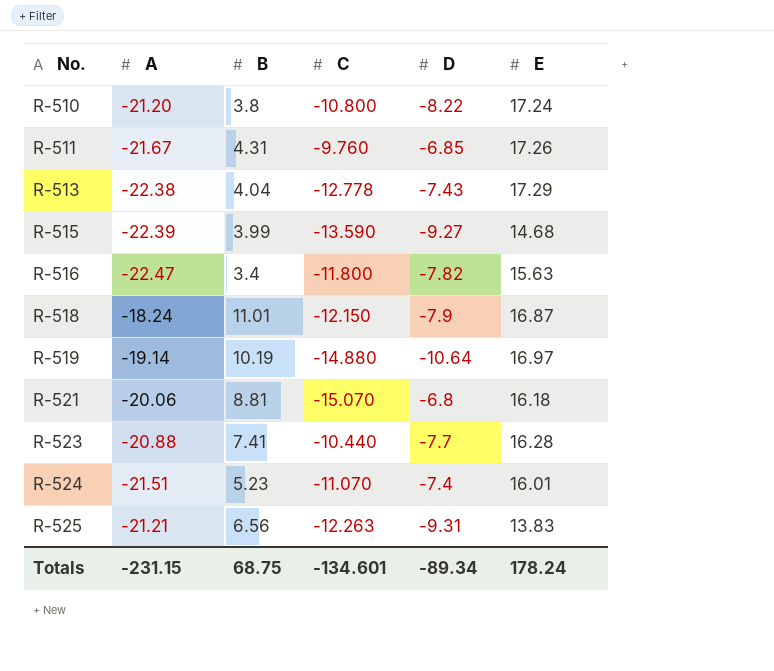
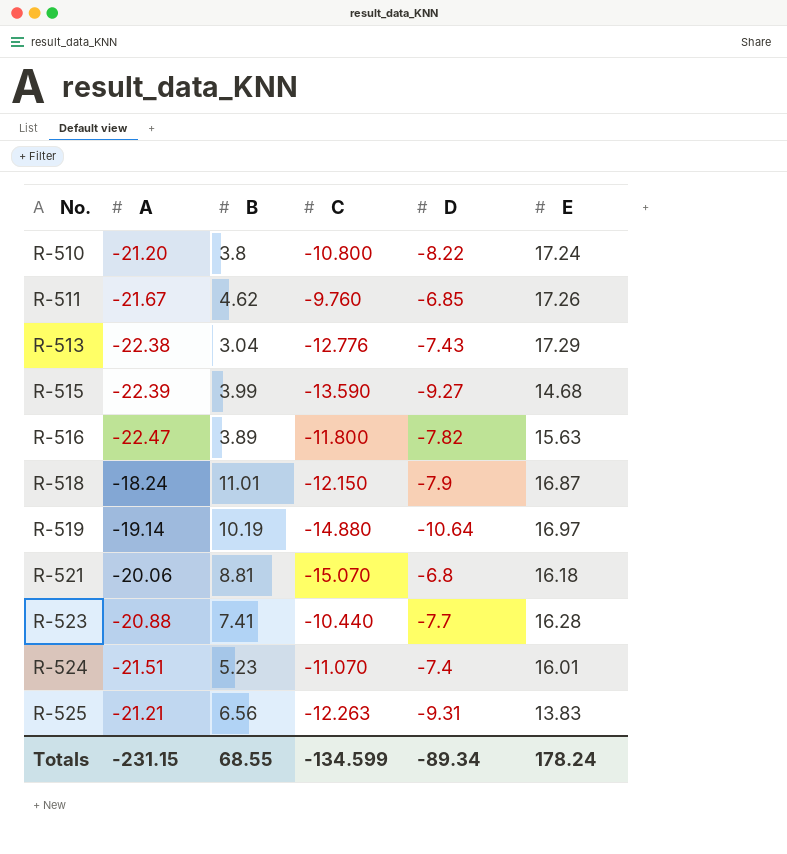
R-511 | B: 4.31 -> 4.62
R-513 | B: 4.04 -> 3.04
R-513 | C: -12.778 -> -12.776
R-516 | B: 3.4 -> 3.89
Totals | B: 68.75 -> 68.55
Totals | C: -134.601 -> -134.599

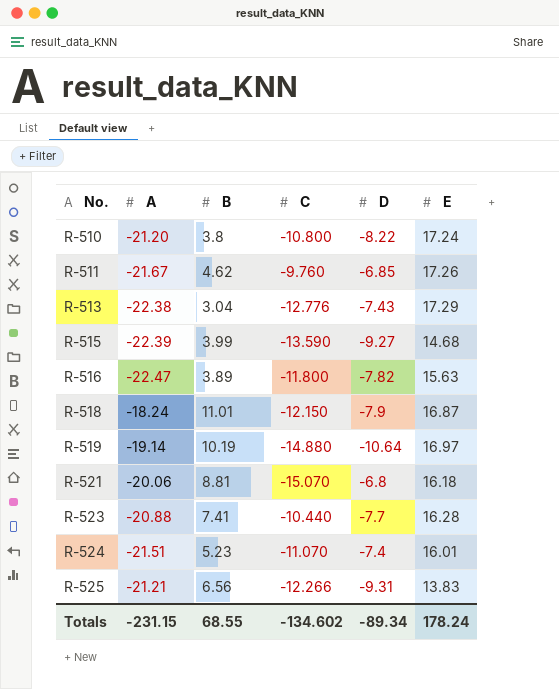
R-525 | C: -12.263 -> -12.266
Totals | C: -134.599 -> -134.602

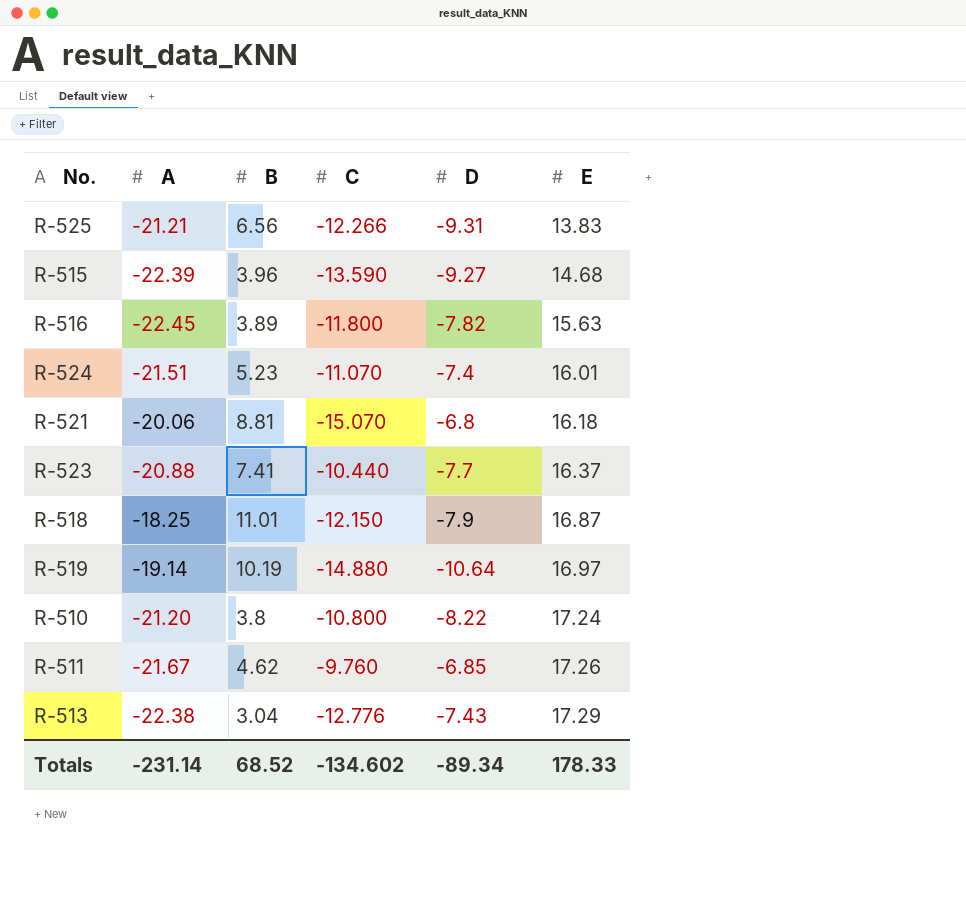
row order: No. ascending -> E ascending
R-515 | B: 3.99 -> 3.96
R-516 | A: -22.47 -> -22.45
R-523 | E: 16.28 -> 16.37
R-518 | A: -18.24 -> -18.25
Totals | A: -231.15 -> -231.14
Totals | B: 68.55 -> 68.52
Totals | E: 178.24 -> 178.33

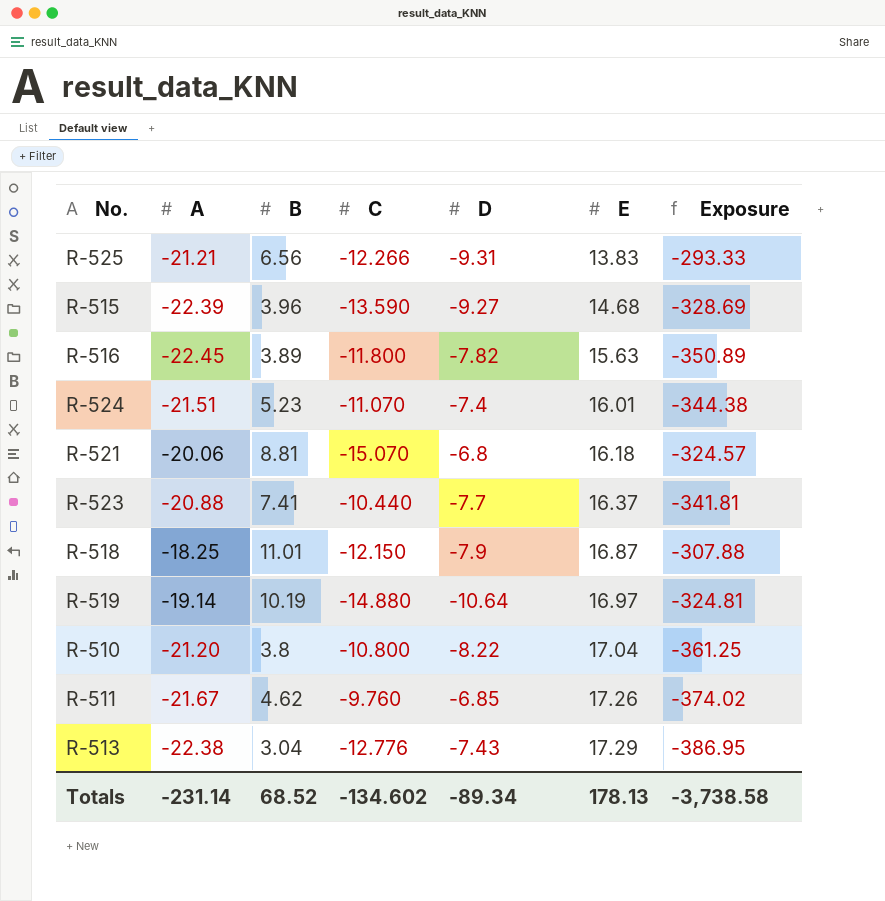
column Exposure | formula: none -> [A] * [E]
R-510 | E: 17.24 -> 17.04
Totals | E: 178.33 -> 178.13

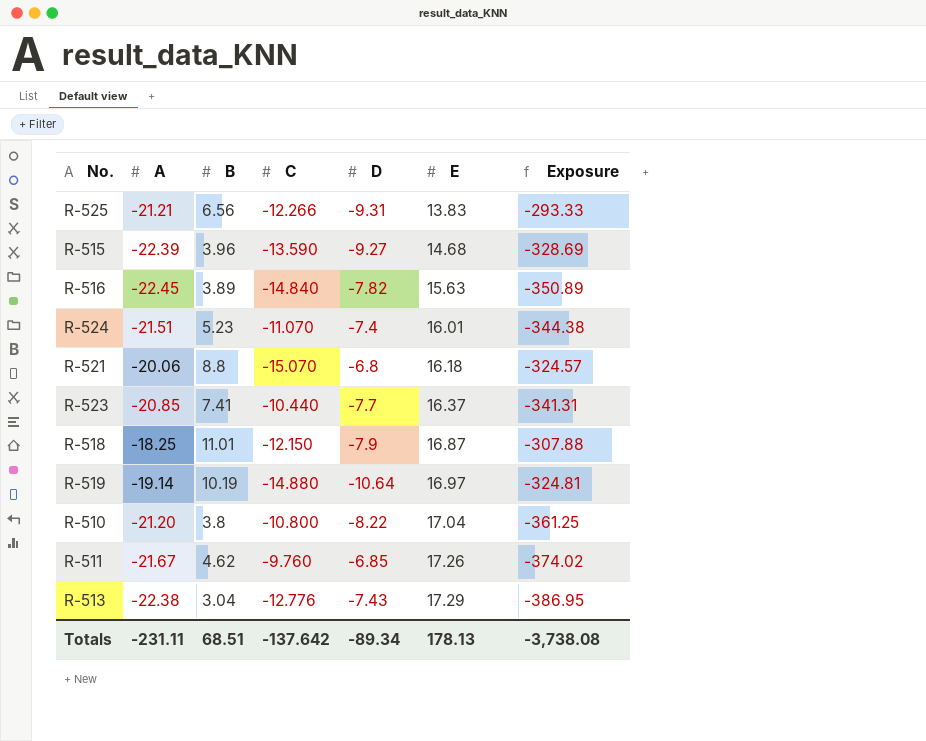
R-516 | C: -11.800 -> -14.840
R-521 | B: 8.81 -> 8.8
R-523 | A: -20.88 -> -20.85
R-523 | Exposure: -341.81 -> -341.31
Totals | A: -231.14 -> -231.11
Totals | B: 68.52 -> 68.51
Totals | C: -134.602 -> -137.642
Totals | Exposure: -3,738.58 -> -3,738.08

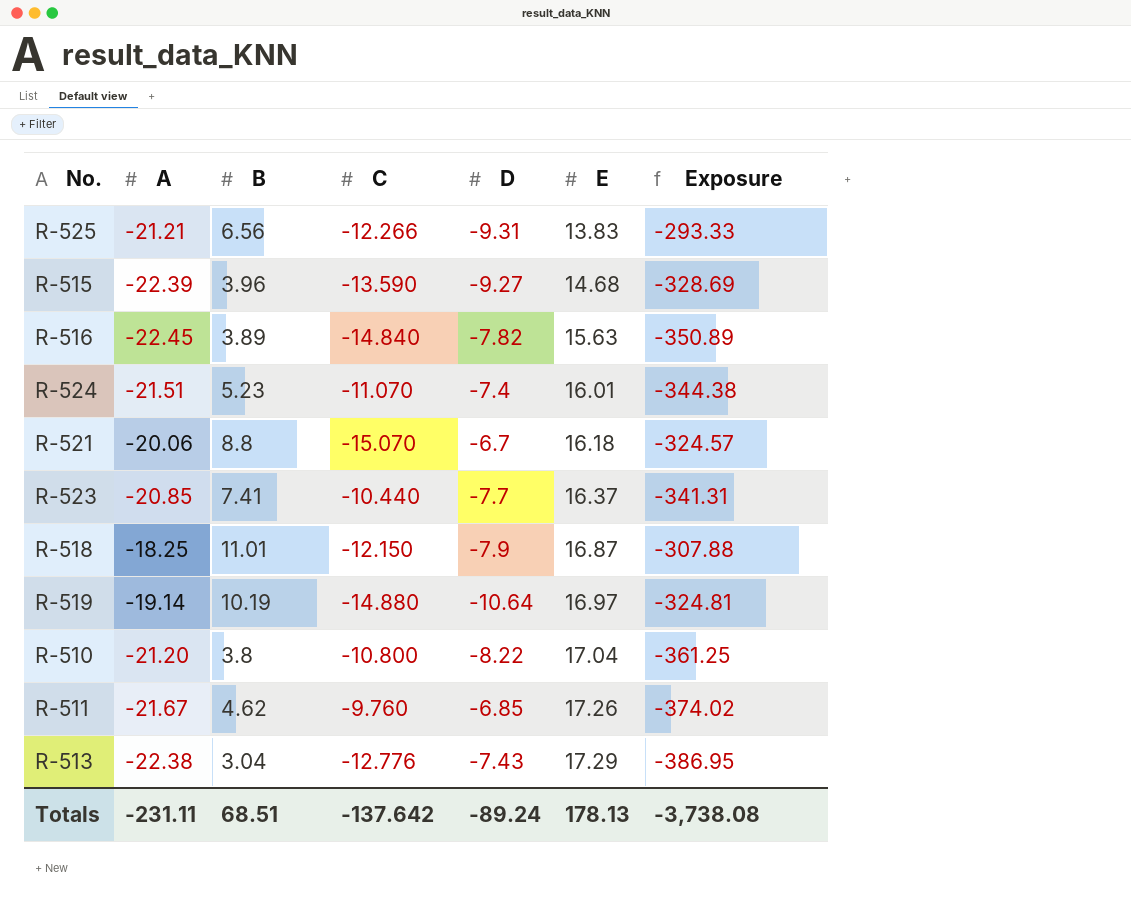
R-521 | D: -6.8 -> -6.7
Totals | D: -89.34 -> -89.24

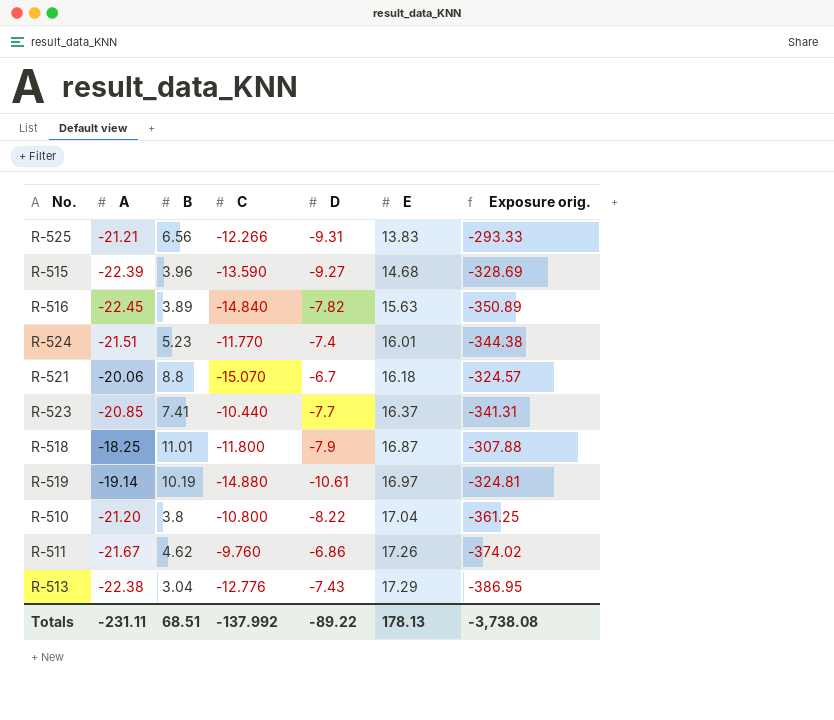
column name: Exposure -> Exposure orig.
R-524 | C: -11.070 -> -11.770
R-518 | C: -12.150 -> -11.800
R-519 | D: -10.64 -> -10.61
R-511 | D: -6.85 -> -6.86
Totals | C: -137.642 -> -137.992
Totals | D: -89.24 -> -89.22

